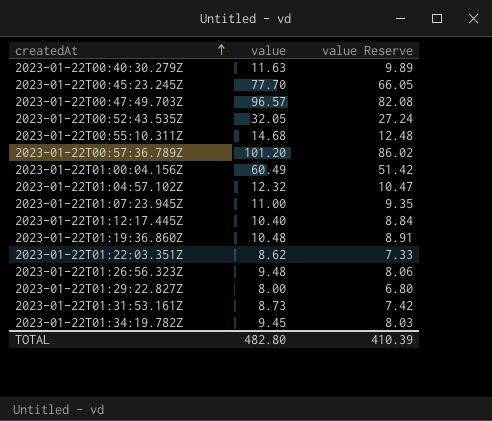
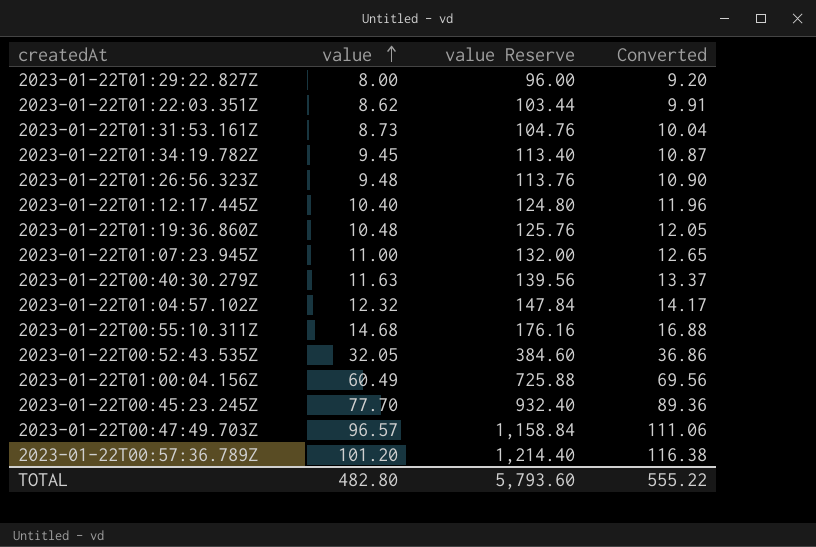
row order: createdAt ascending -> value ascending
column value Reserve | formula: [value] * 0.85 -> [value] * 12
column Converted | formula: none -> [value] * 1.15
TOTAL | value Reserve: 410.39 -> 5,793.60

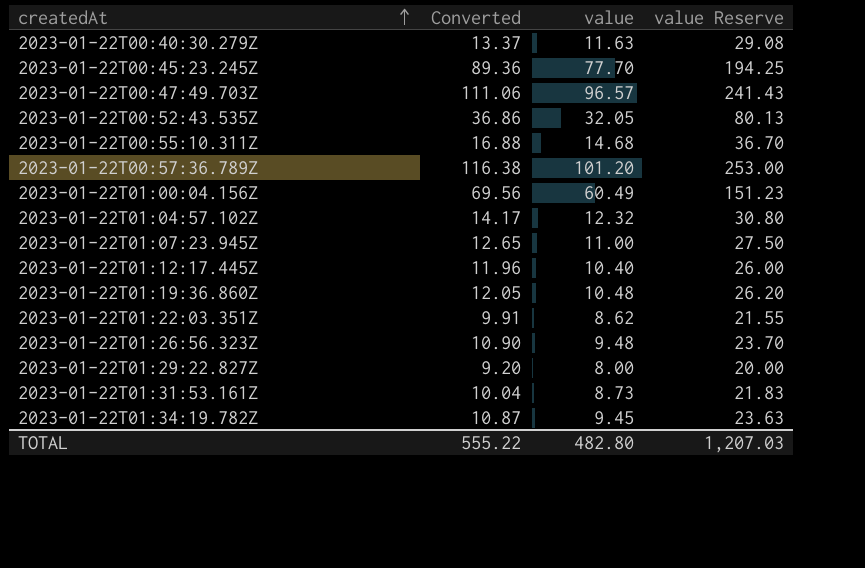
row order: value ascending -> createdAt ascending
column Converted | position: 4 -> 2
column value Reserve | formula: [value] * 12 -> [value] * 2.5
TOTAL | value Reserve: 5,793.60 -> 1,207.03

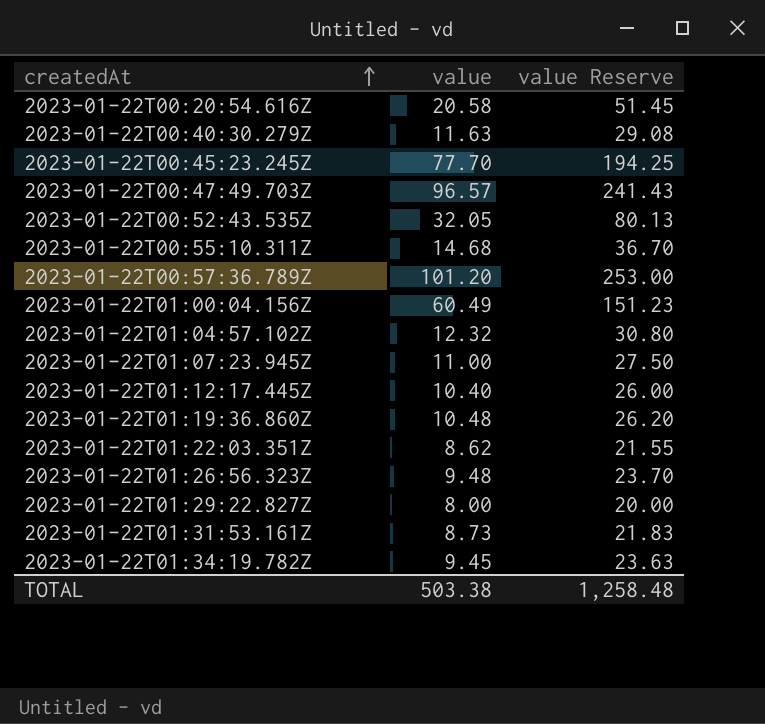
column Converted | formula: [value] * 1.15 -> none
row 2023-01-22T00:20:54.616Z: none -> 20.58 | 51.45
TOTAL | value: 482.80 -> 503.38
TOTAL | value Reserve: 1,207.03 -> 1,258.48

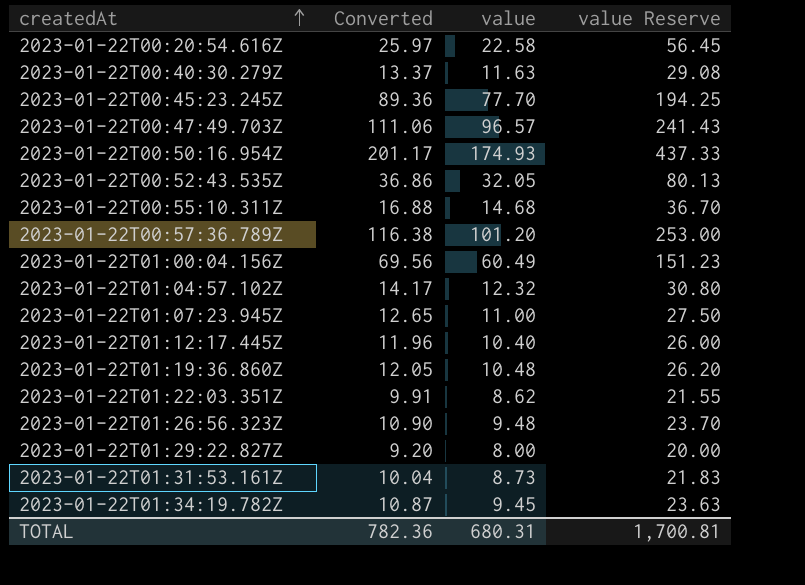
column Converted | formula: none -> [value] * 1.15
2023-01-22T00:20:54.616Z | value: 20.58 -> 22.58
2023-01-22T00:20:54.616Z | value Reserve: 51.45 -> 56.45
row 2023-01-22T00:50:16.954Z: none -> 201.17 | 174.93 | 437.33
TOTAL | value: 503.38 -> 680.31
TOTAL | value Reserve: 1,258.48 -> 1,700.81

